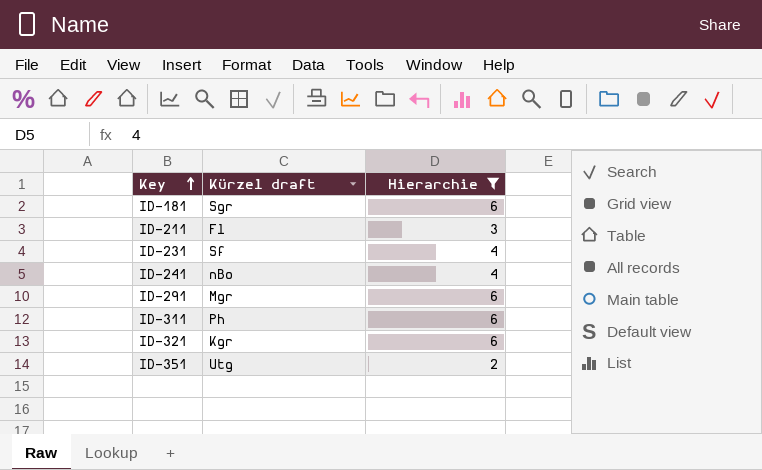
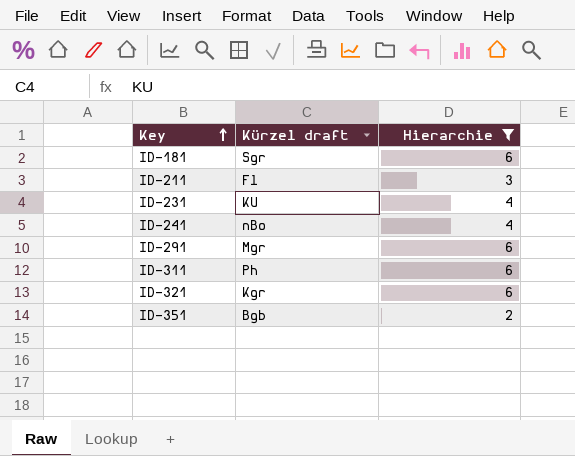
ID-231 | Kürzel draft: Sf -> KU
ID-351 | Kürzel draft: Utg -> Bgb

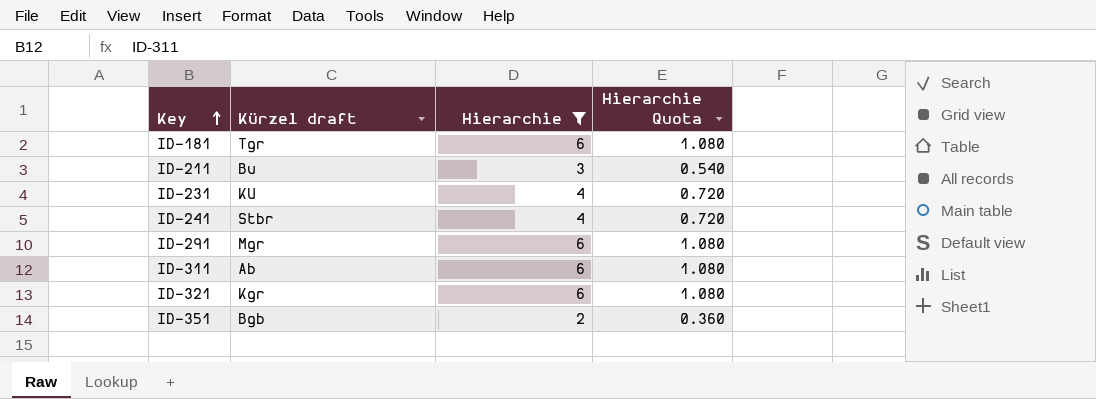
column Hierarchie Quota | formula: none -> [Hierarchie] * 0.18
ID-181 | Kürzel draft: Sgr -> Tgr
ID-211 | Kürzel draft: Fl -> Bu
ID-241 | Kürzel draft: nBo -> Stbr
ID-311 | Kürzel draft: Ph -> Ab

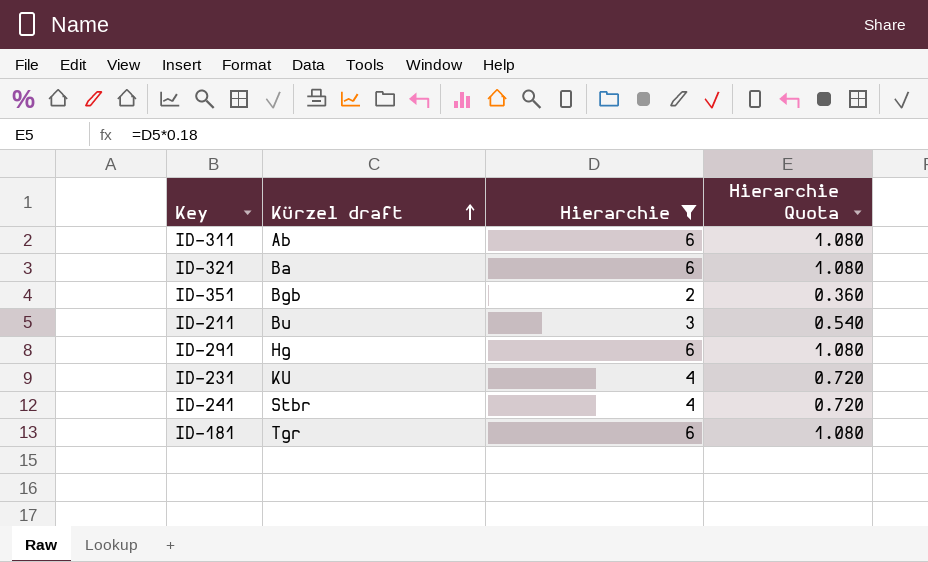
row order: Key ascending -> Kürzel draft ascending
ID-321 | Kürzel draft: Kgr -> Ba
ID-291 | Kürzel draft: Mgr -> Hg

